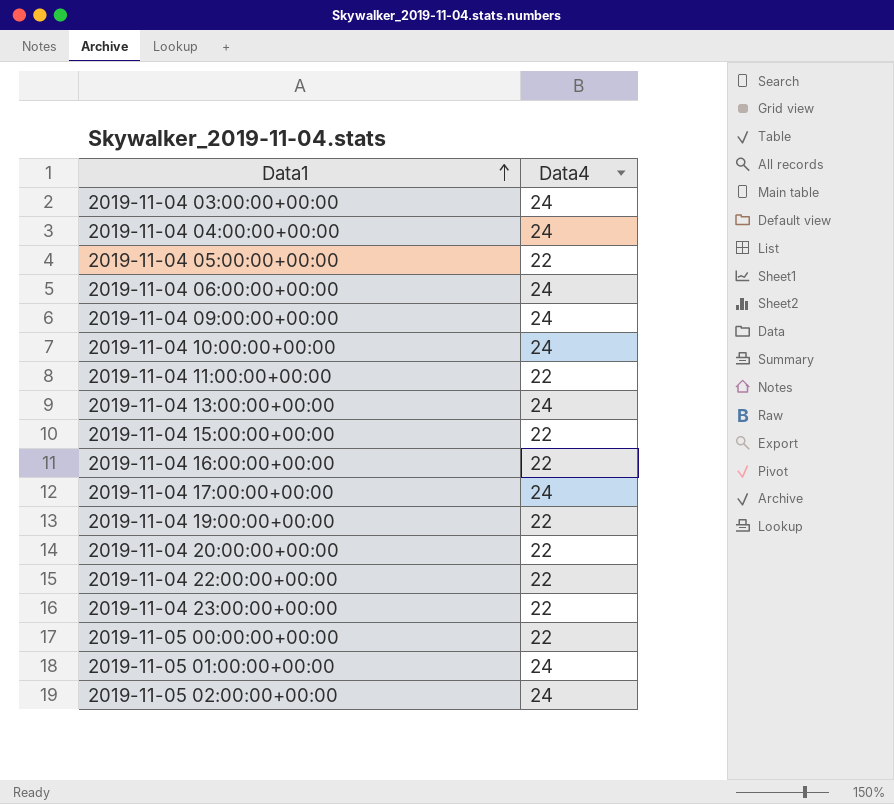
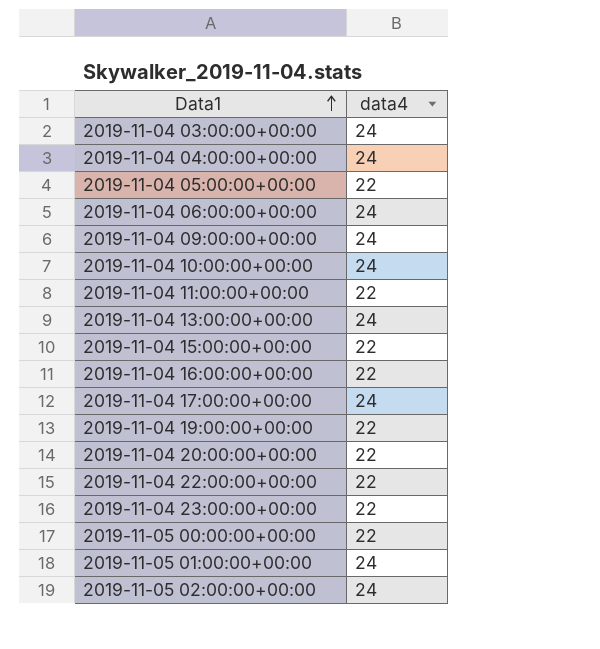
column name: Data4 -> data4

